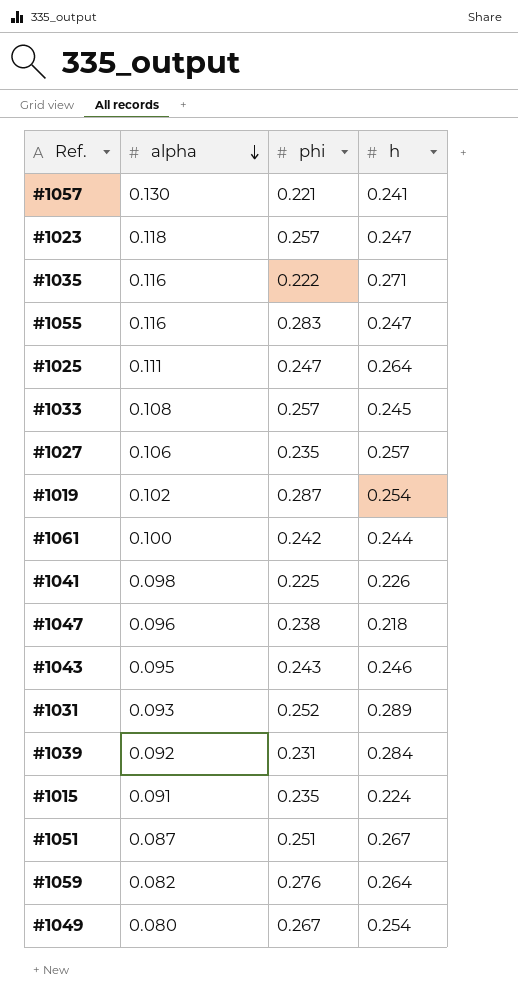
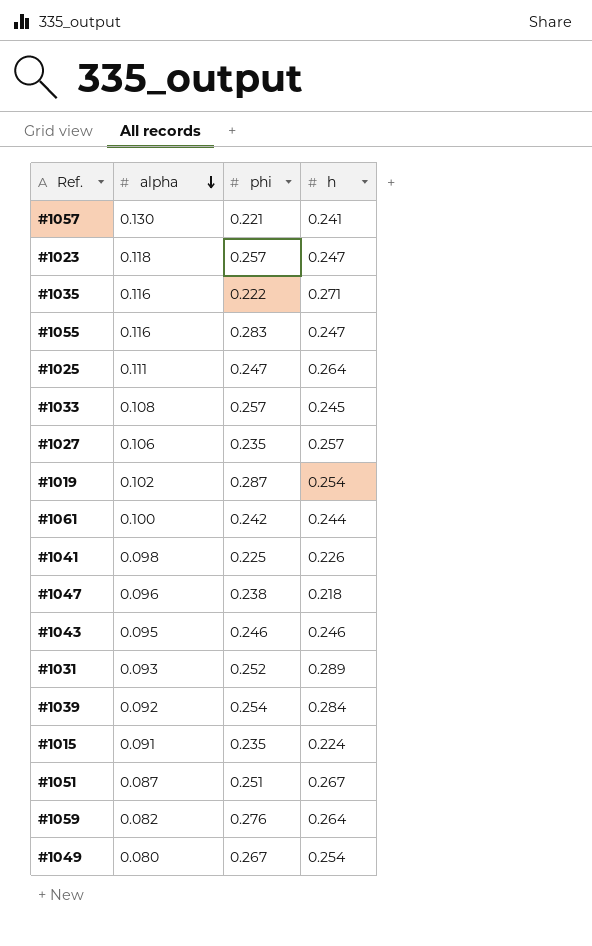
#1043 | phi: 0.243 -> 0.246
#1039 | phi: 0.231 -> 0.254

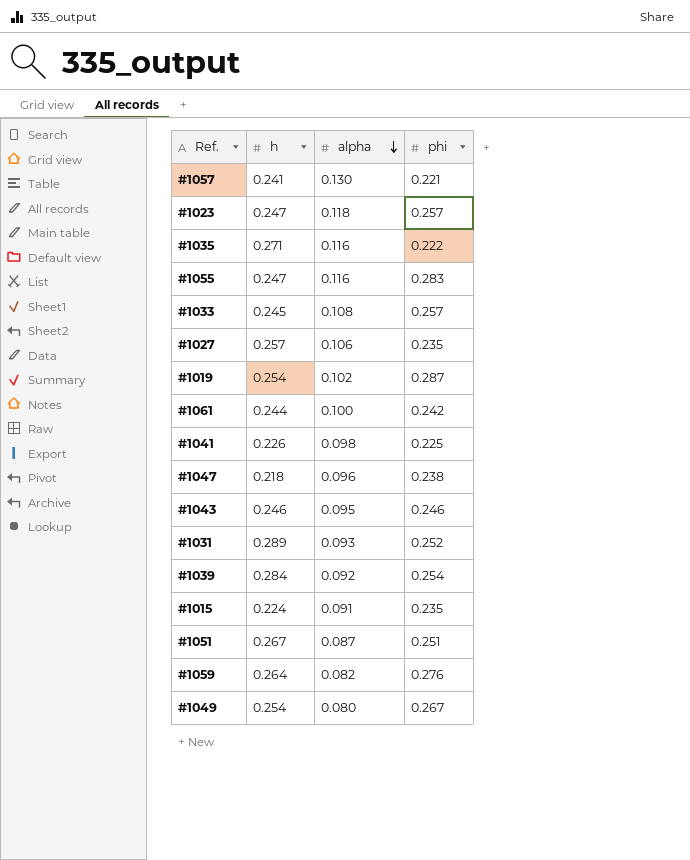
column h | position: 4 -> 2
row #1025: 0.111 | 0.247 | 0.264 -> none

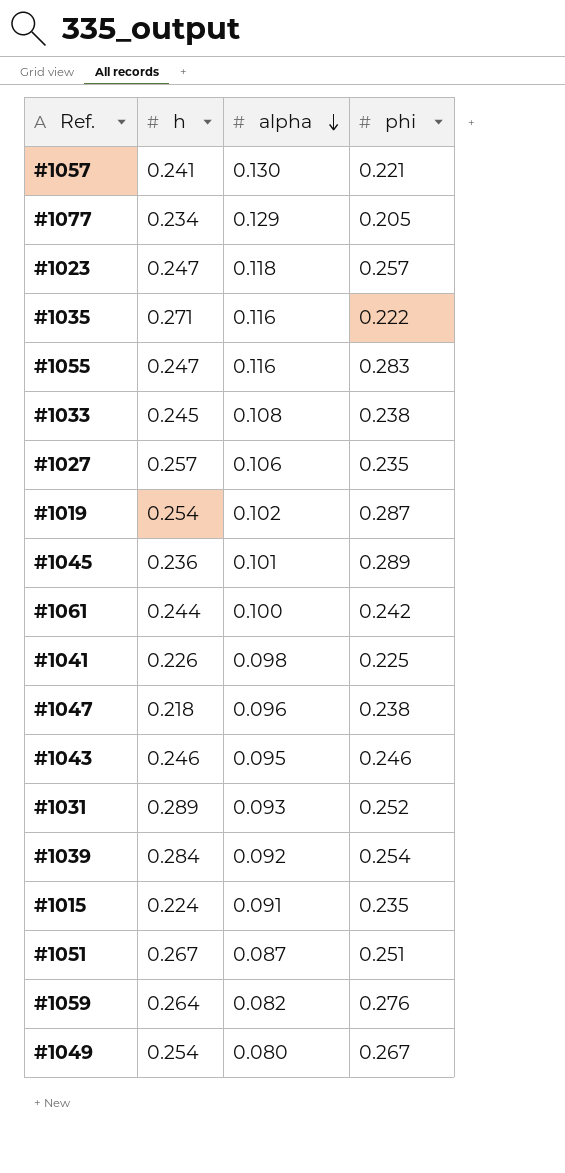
row #1077: none -> 0.234 | 0.129 | 0.205
#1033 | phi: 0.257 -> 0.238
row #1045: none -> 0.236 | 0.101 | 0.289

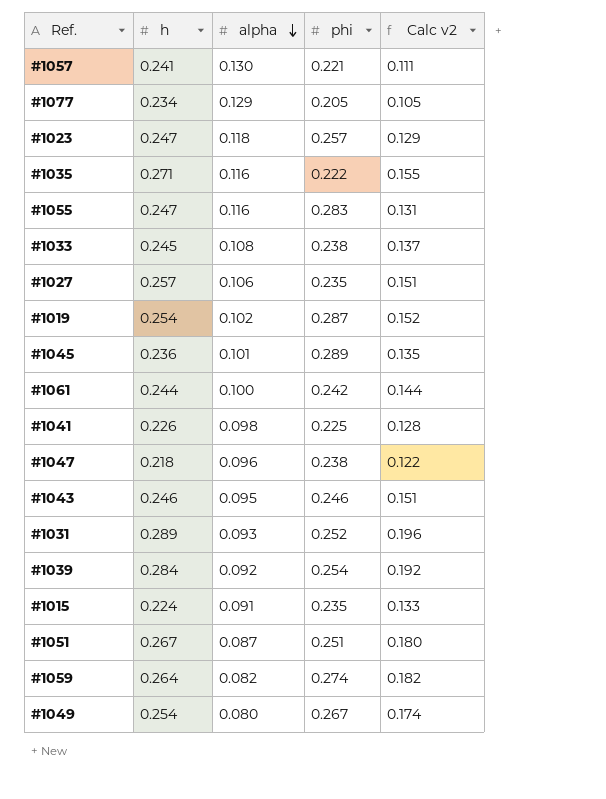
column Calc v2 | formula: none -> [h] - [alpha]
#1059 | phi: 0.276 -> 0.274

